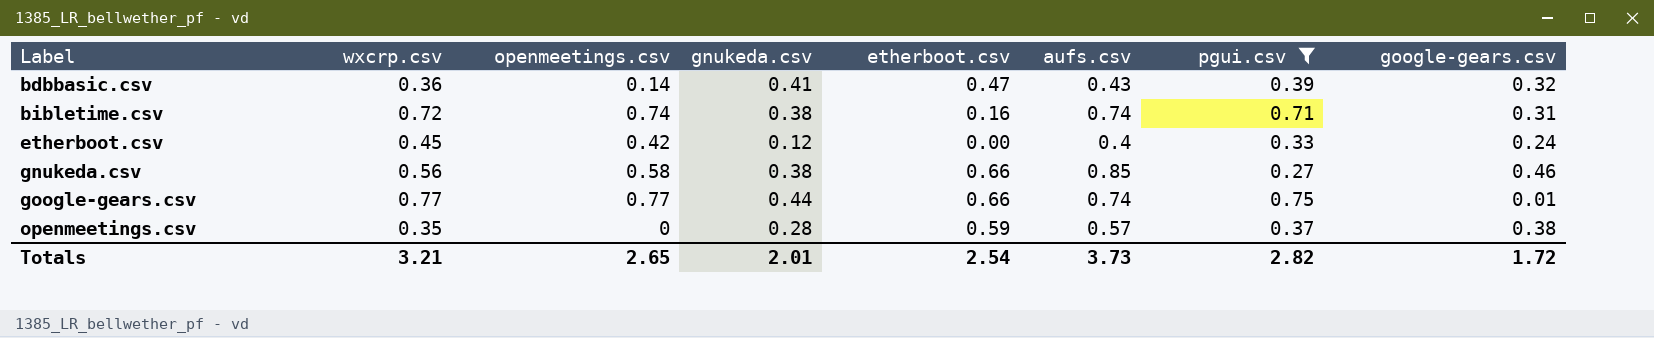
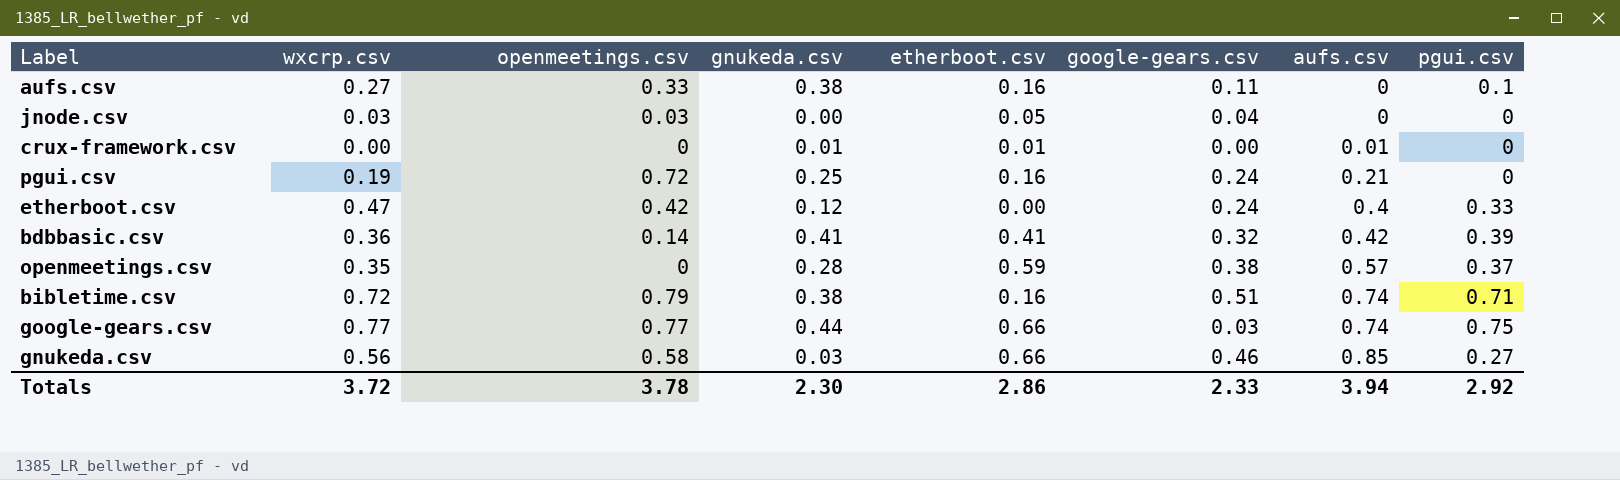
filter: pgui.csv >= 0.27 -> none
row order: Label ascending -> aufs.csv ascending
column google-gears.csv | position: 8 -> 6
etherboot.csv | wxcrp.csv: 0.45 -> 0.47
bdbbasic.csv | etherboot.csv: 0.47 -> 0.41
bdbbasic.csv | aufs.csv: 0.43 -> 0.42
bibletime.csv | openmeetings.csv: 0.74 -> 0.79
bibletime.csv | google-gears.csv: 0.31 -> 0.51
google-gears.csv | google-gears.csv: 0.01 -> 0.03
gnukeda.csv | gnukeda.csv: 0.38 -> 0.03
Totals | wxcrp.csv: 3.21 -> 3.72
Totals | openmeetings.csv: 2.65 -> 3.78
Totals | gnukeda.csv: 2.01 -> 2.30
Totals | etherboot.csv: 2.54 -> 2.86
Totals | google-gears.csv: 1.72 -> 2.33
Totals | aufs.csv: 3.73 -> 3.94
Totals | pgui.csv: 2.82 -> 2.92

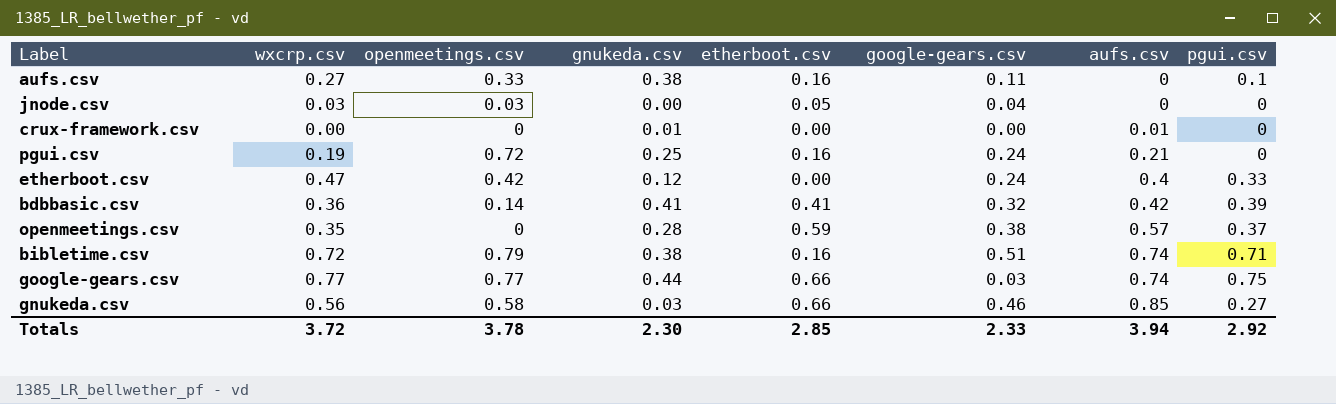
crux-framework.csv | etherboot.csv: 0.01 -> 0.00
Totals | etherboot.csv: 2.86 -> 2.85

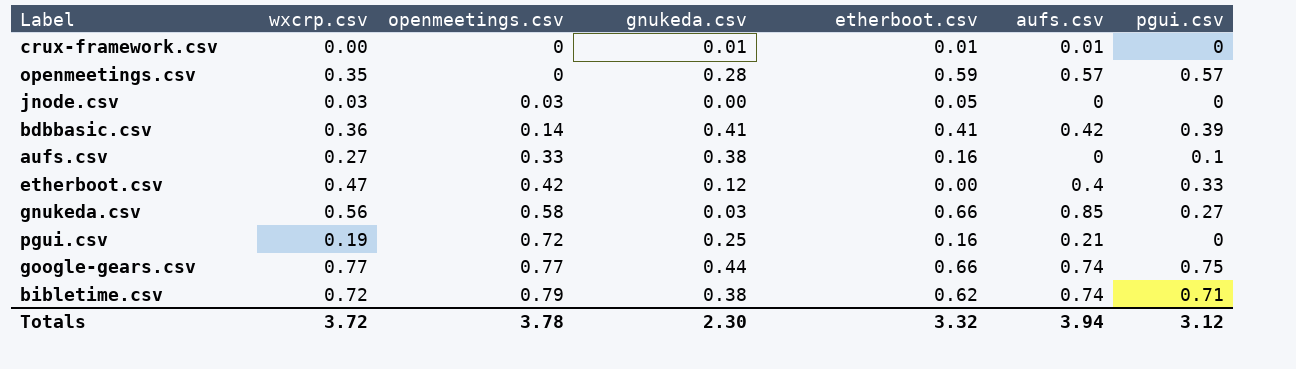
row order: aufs.csv ascending -> openmeetings.csv ascending
column google-gears.csv | position: 6 -> none
crux-framework.csv | etherboot.csv: 0.00 -> 0.01
openmeetings.csv | pgui.csv: 0.37 -> 0.57
bibletime.csv | etherboot.csv: 0.16 -> 0.62
Totals | etherboot.csv: 2.85 -> 3.32
Totals | pgui.csv: 2.92 -> 3.12

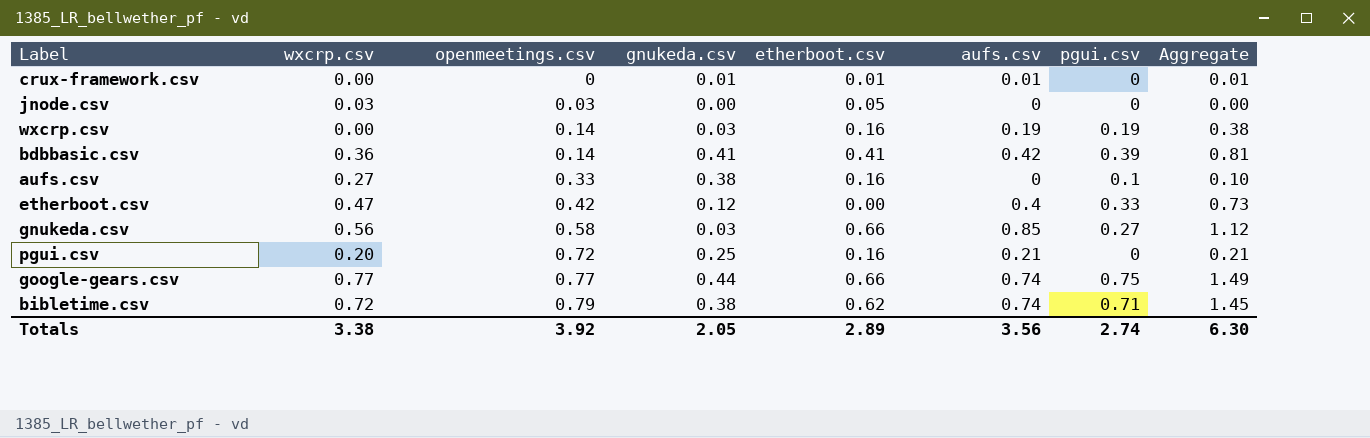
column Aggregate | formula: none -> [aufs.csv] + [pgui.csv]
row openmeetings.csv: 0.35 | 0 | 0.28 | 0.59 | 0.57 | 0.57 -> none
row wxcrp.csv: none -> 0.00 | 0.14 | 0.03 | 0.16 | 0.19 | 0.19 | 0.38
pgui.csv | wxcrp.csv: 0.19 -> 0.20
Totals | wxcrp.csv: 3.72 -> 3.38
Totals | openmeetings.csv: 3.78 -> 3.92
Totals | gnukeda.csv: 2.30 -> 2.05
Totals | etherboot.csv: 3.32 -> 2.89
Totals | aufs.csv: 3.94 -> 3.56
Totals | pgui.csv: 3.12 -> 2.74

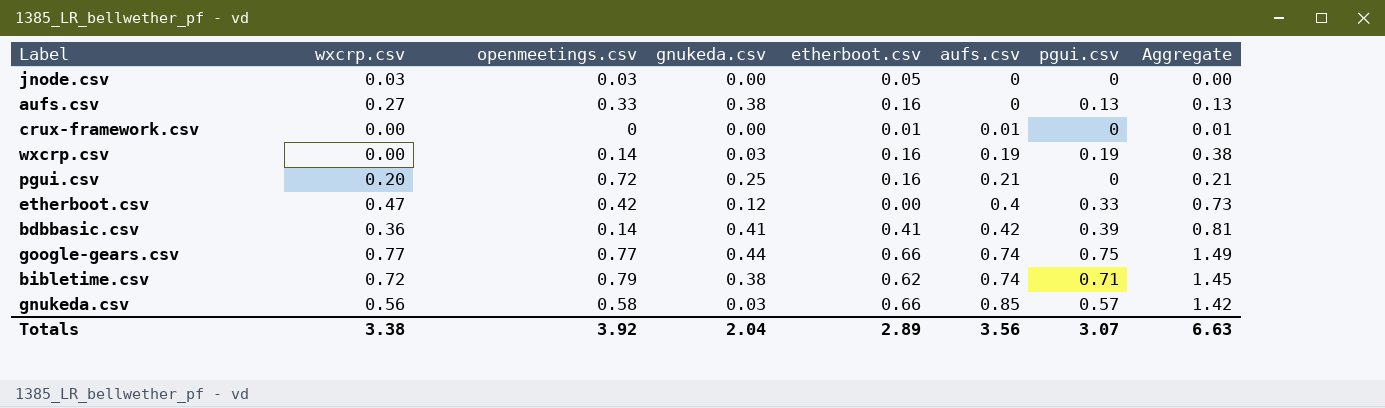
row order: openmeetings.csv ascending -> aufs.csv ascending
aufs.csv | pgui.csv: 0.1 -> 0.13
aufs.csv | Aggregate: 0.10 -> 0.13
crux-framework.csv | gnukeda.csv: 0.01 -> 0.00
gnukeda.csv | pgui.csv: 0.27 -> 0.57
gnukeda.csv | Aggregate: 1.12 -> 1.42
Totals | gnukeda.csv: 2.05 -> 2.04
Totals | pgui.csv: 2.74 -> 3.07
Totals | Aggregate: 6.30 -> 6.63

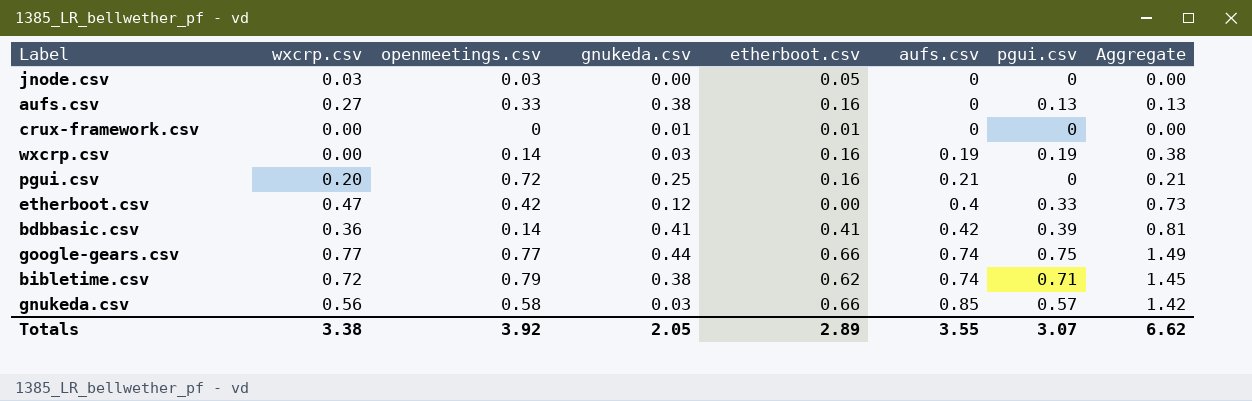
crux-framework.csv | gnukeda.csv: 0.00 -> 0.01
crux-framework.csv | aufs.csv: 0.01 -> 0
crux-framework.csv | Aggregate: 0.01 -> 0.00
Totals | gnukeda.csv: 2.04 -> 2.05
Totals | aufs.csv: 3.56 -> 3.55
Totals | Aggregate: 6.63 -> 6.62

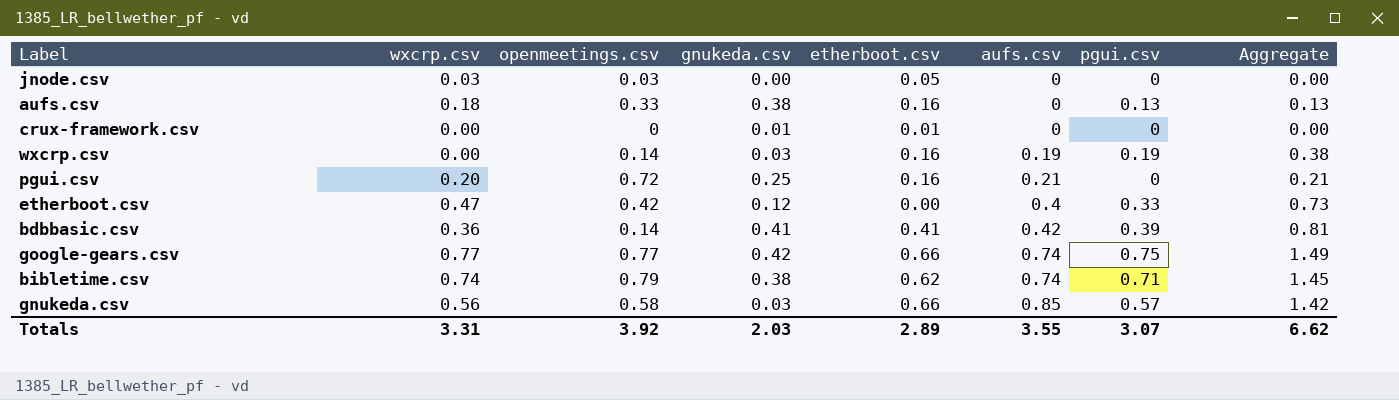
aufs.csv | wxcrp.csv: 0.27 -> 0.18
google-gears.csv | gnukeda.csv: 0.44 -> 0.42
bibletime.csv | wxcrp.csv: 0.72 -> 0.74
Totals | wxcrp.csv: 3.38 -> 3.31
Totals | gnukeda.csv: 2.05 -> 2.03

